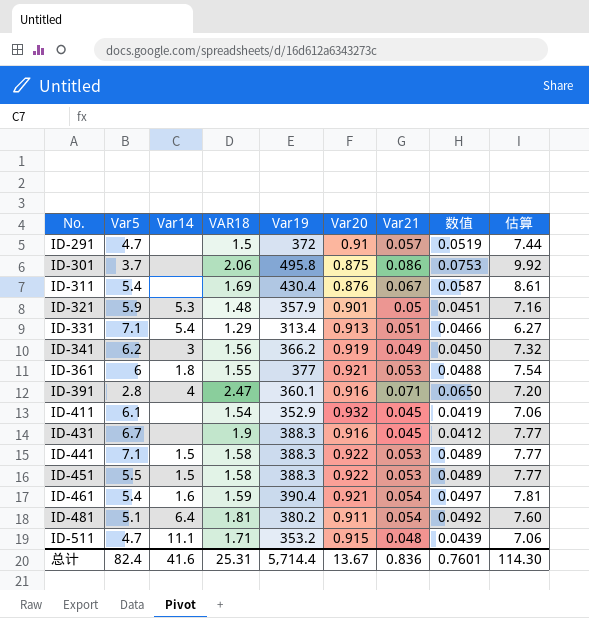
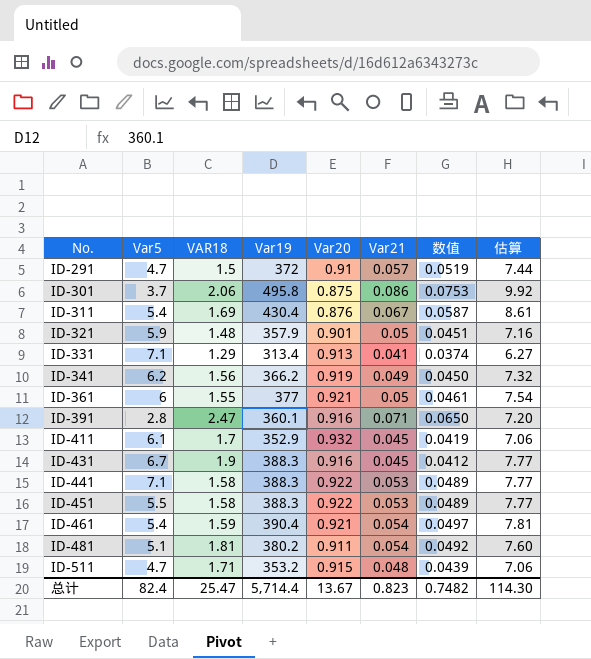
column Var14 | position: 3 -> none
ID-331 | Var21: 0.051 -> 0.041
ID-331 | 数值: 0.0466 -> 0.0374
ID-361 | Var21: 0.053 -> 0.05
ID-361 | 数值: 0.0488 -> 0.0461
ID-411 | VAR18: 1.54 -> 1.7
总计 | VAR18: 25.31 -> 25.47
总计 | Var21: 0.836 -> 0.823
总计 | 数值: 0.7601 -> 0.7482

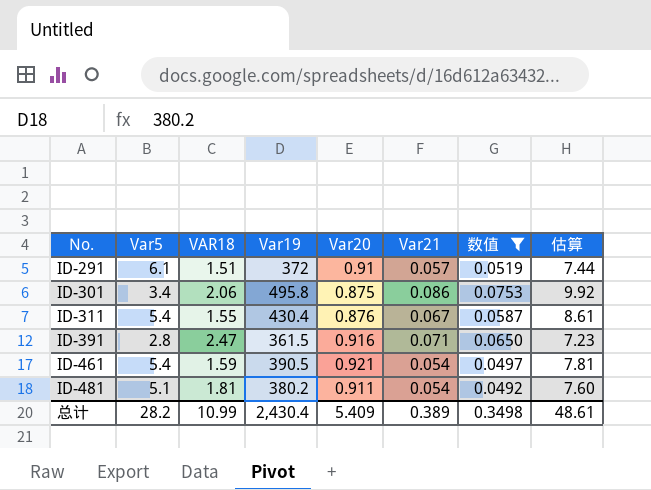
filter: none -> 数值 >= 0.0492
ID-291 | Var5: 4.7 -> 6.1
ID-291 | VAR18: 1.5 -> 1.51
ID-301 | Var5: 3.7 -> 3.4
ID-311 | VAR18: 1.69 -> 1.55
ID-391 | Var19: 360.1 -> 361.5
ID-391 | 估算: 7.20 -> 7.23
ID-461 | Var19: 390.4 -> 390.5
总计 | Var5: 82.4 -> 28.2
总计 | VAR18: 25.47 -> 10.99
总计 | Var19: 5,714.4 -> 2,430.4
总计 | Var20: 13.67 -> 5.409
总计 | Var21: 0.823 -> 0.389
总计 | 数值: 0.7482 -> 0.3498
总计 | 估算: 114.30 -> 48.61

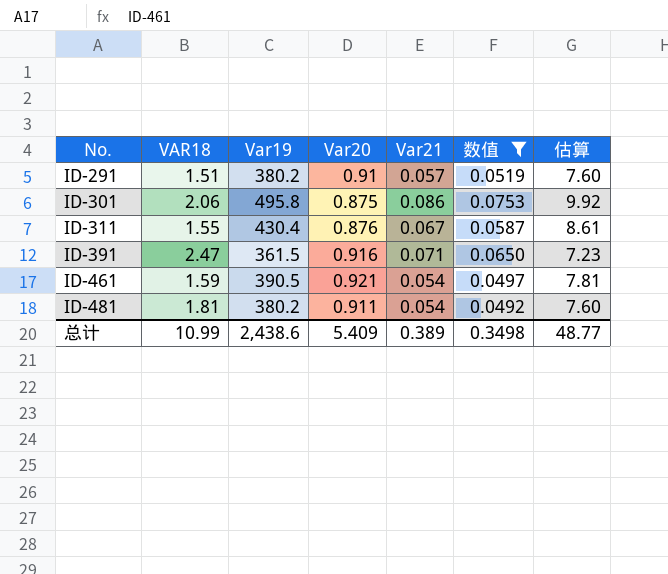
column Var5 | position: 2 -> none
ID-291 | Var19: 372 -> 380.2
ID-291 | 估算: 7.44 -> 7.60
总计 | Var19: 2,430.4 -> 2,438.6
总计 | 估算: 48.61 -> 48.77

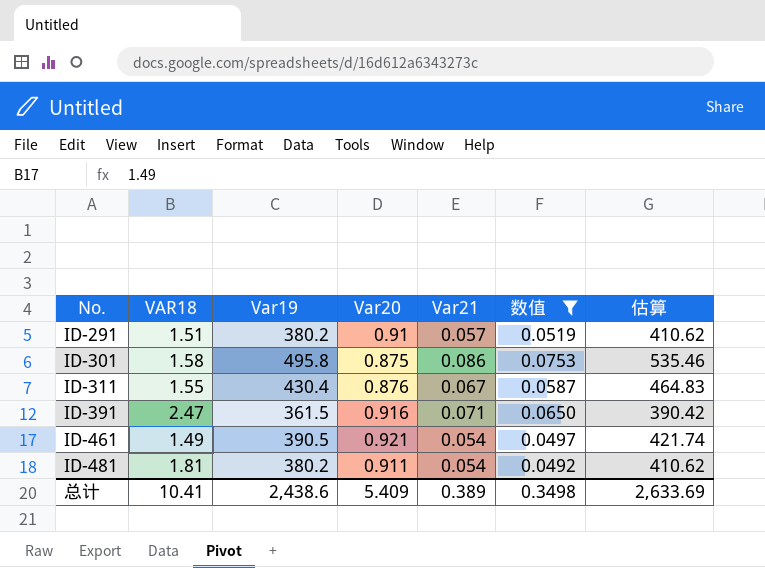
column 估算 | formula: [Var19] * 0.02 -> [Var19] * 1.08
ID-301 | VAR18: 2.06 -> 1.58
ID-461 | VAR18: 1.59 -> 1.49
总计 | VAR18: 10.99 -> 10.41
总计 | 估算: 48.77 -> 2,633.69

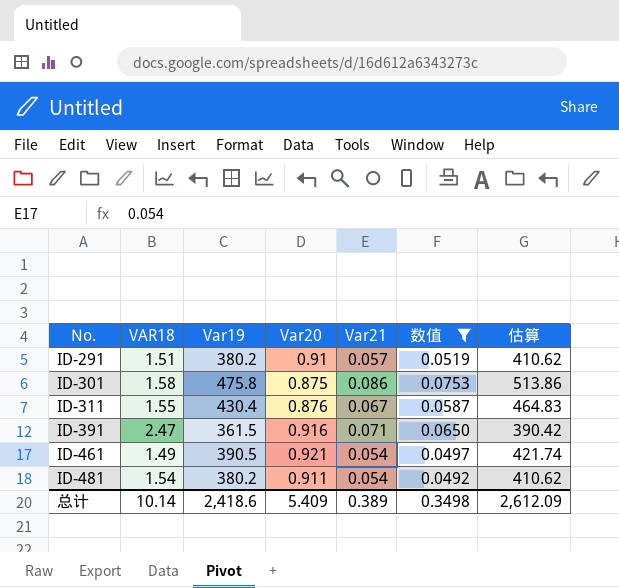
ID-301 | Var19: 495.8 -> 475.8
ID-301 | 估算: 535.46 -> 513.86
ID-481 | VAR18: 1.81 -> 1.54
总计 | VAR18: 10.41 -> 10.14
总计 | Var19: 2,438.6 -> 2,418.6
总计 | 估算: 2,633.69 -> 2,612.09

